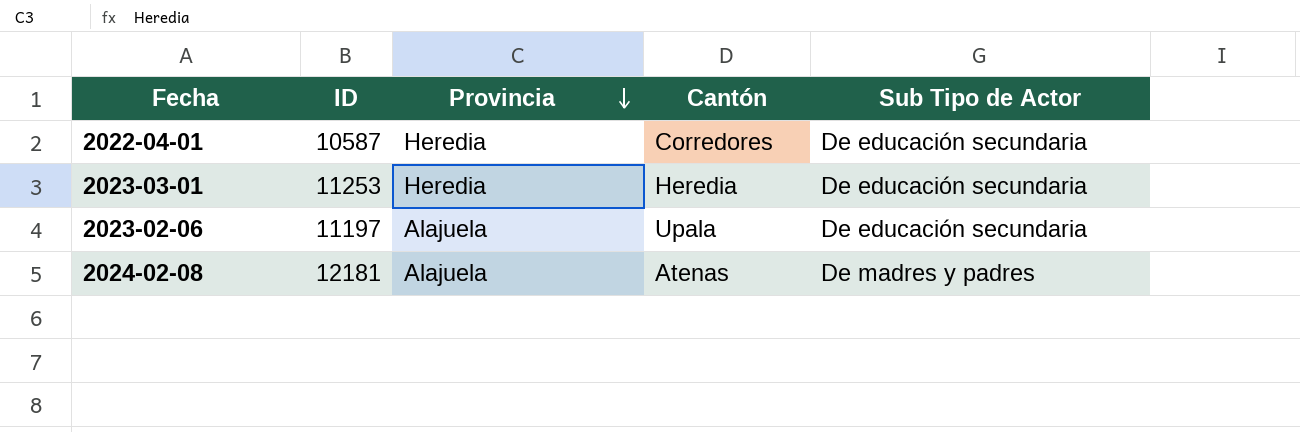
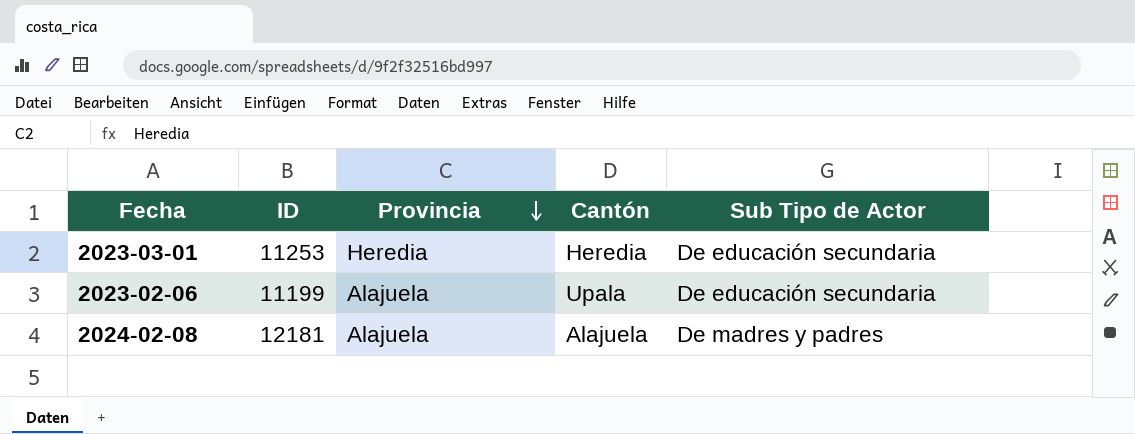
row 2022-04-01: 10587 | Heredia | Corredores | De educación secundaria -> none
2023-02-06 | ID: 11197 -> 11199
2024-02-08 | Cantón: Atenas -> Alajuela

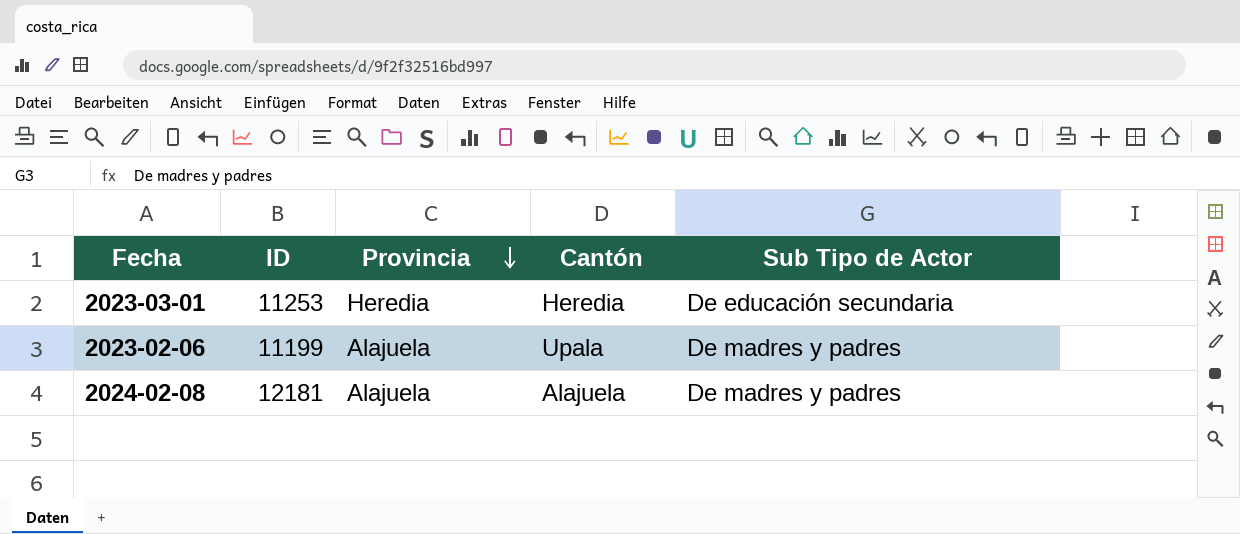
2023-02-06 | Sub Tipo de Actor: De educación secundaria -> De madres y padres

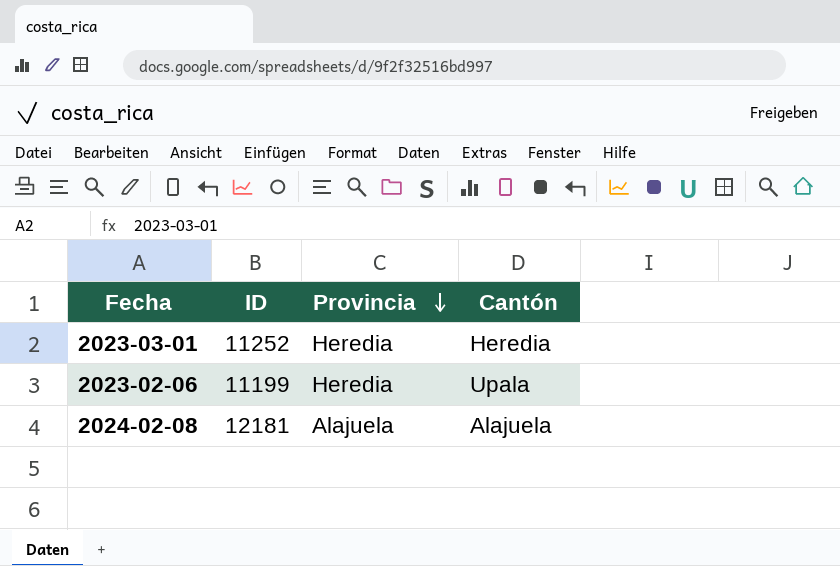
column Sub Tipo de Actor | position: 5 -> none
2023-03-01 | ID: 11253 -> 11252
2023-02-06 | Provincia: Alajuela -> Heredia

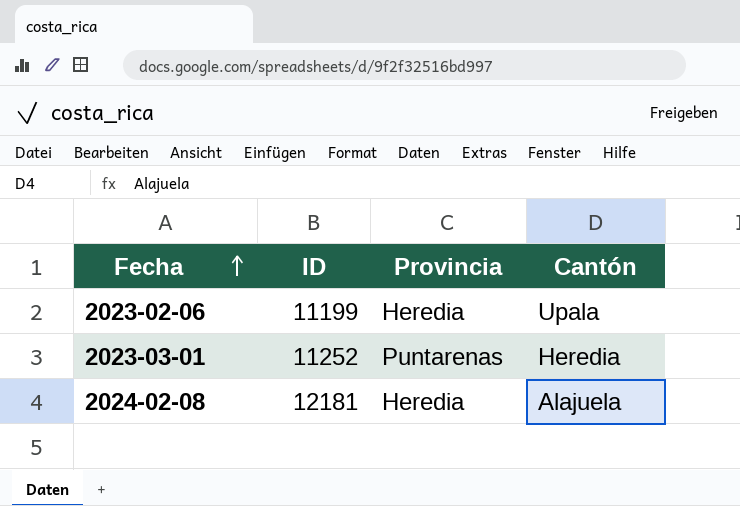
row order: Provincia descending -> Fecha ascending
2023-03-01 | Provincia: Heredia -> Puntarenas
2024-02-08 | Provincia: Alajuela -> Heredia

